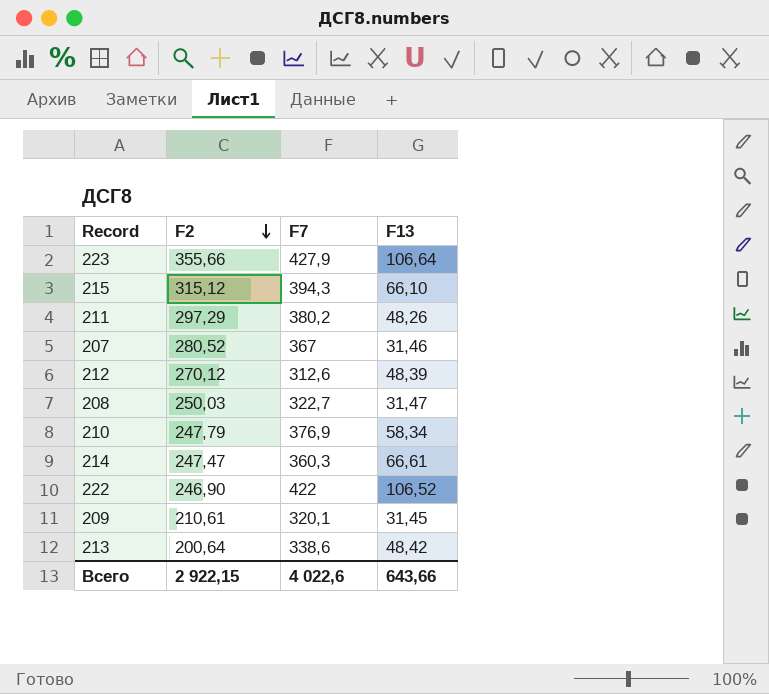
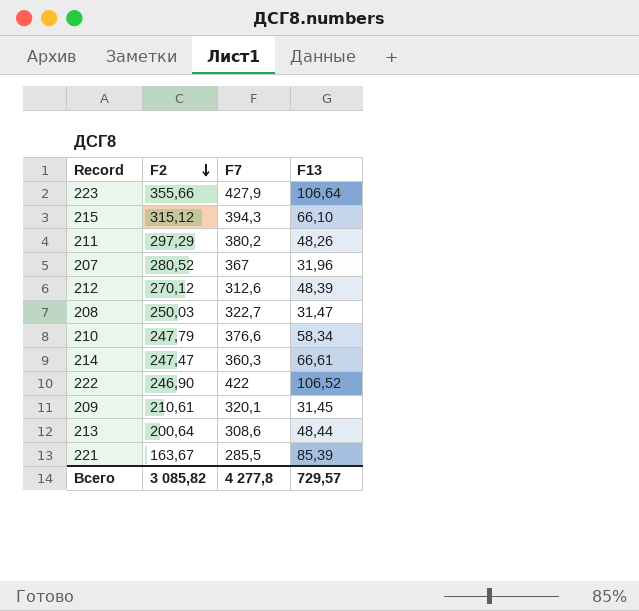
207 | F13: 31,46 -> 31,96
210 | F7: 376,9 -> 376,6
213 | F7: 338,6 -> 308,6
213 | F13: 48,42 -> 48,44
row 221: none -> 163,67 | 285,5 | 85,39
Всего | F2: 2 922,15 -> 3 085,82
Всего | F7: 4 022,6 -> 4 277,8
Всего | F13: 643,66 -> 729,57

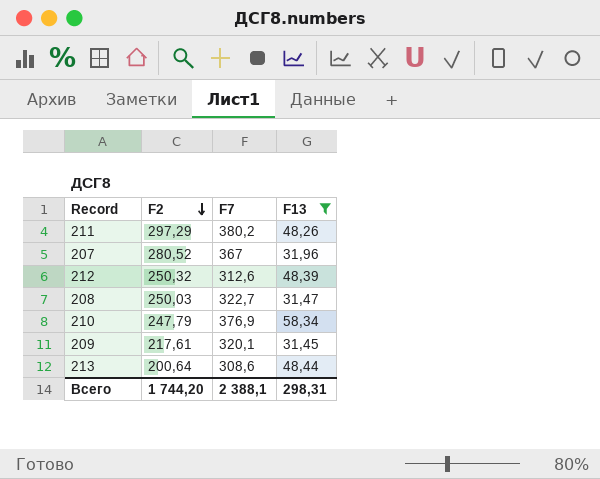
filter: none -> F13 <= 58,34
212 | F2: 270,12 -> 250,32
210 | F7: 376,6 -> 376,9
209 | F2: 210,61 -> 217,61
Всего | F2: 3 085,82 -> 1 744,20
Всего | F7: 4 277,8 -> 2 388,1
Всего | F13: 729,57 -> 298,31

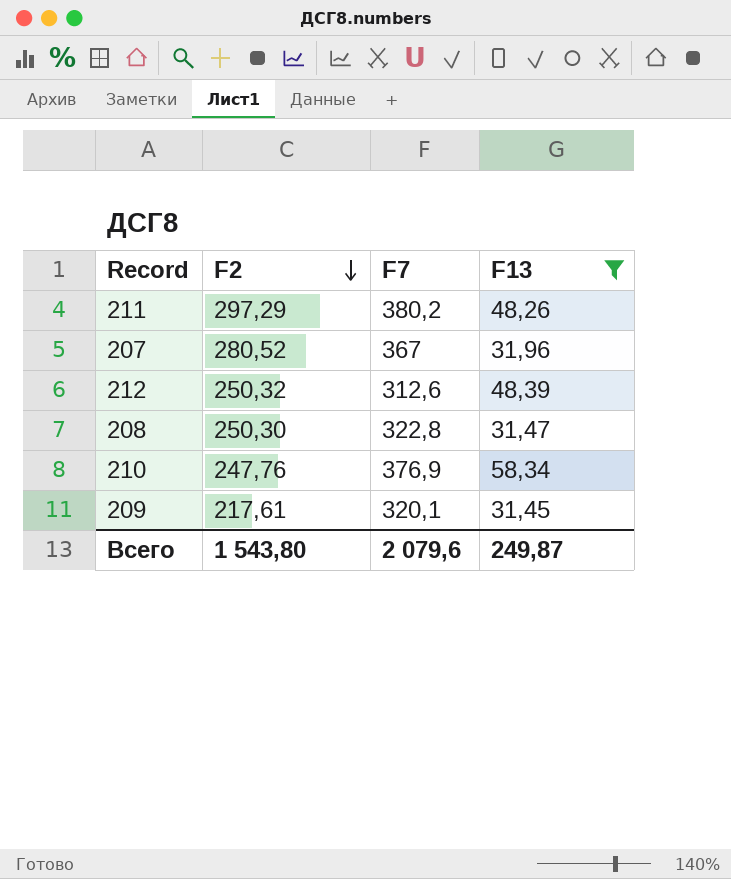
row 213: 200,64 | 308,6 | 48,44 -> none
208 | F2: 250,03 -> 250,30
208 | F7: 322,7 -> 322,8
210 | F2: 247,79 -> 247,76
Всего | F2: 1 744,20 -> 1 543,80
Всего | F7: 2 388,1 -> 2 079,6
Всего | F13: 298,31 -> 249,87

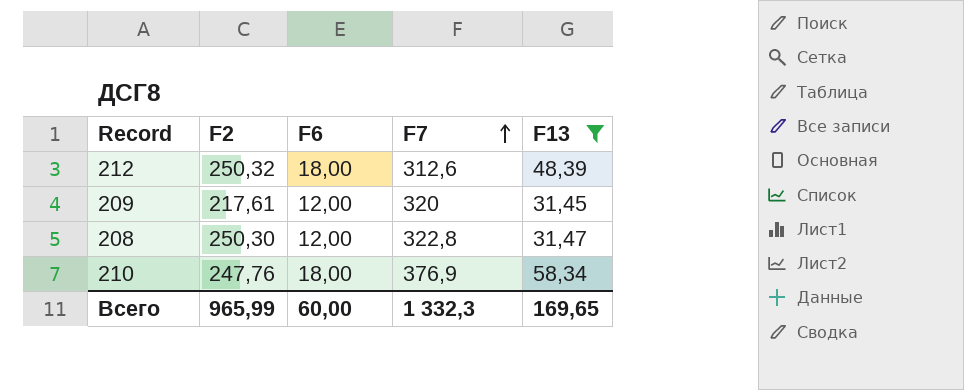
row order: F2 descending -> F7 ascending
column F6 | position: none -> 3
row 211: 297,29 | 380,2 | 48,26 -> none
row 207: 280,52 | 367 | 31,96 -> none
209 | F7: 320,1 -> 320
Всего | F2: 1 543,80 -> 965,99
Всего | F7: 2 079,6 -> 1 332,3
Всего | F13: 249,87 -> 169,65

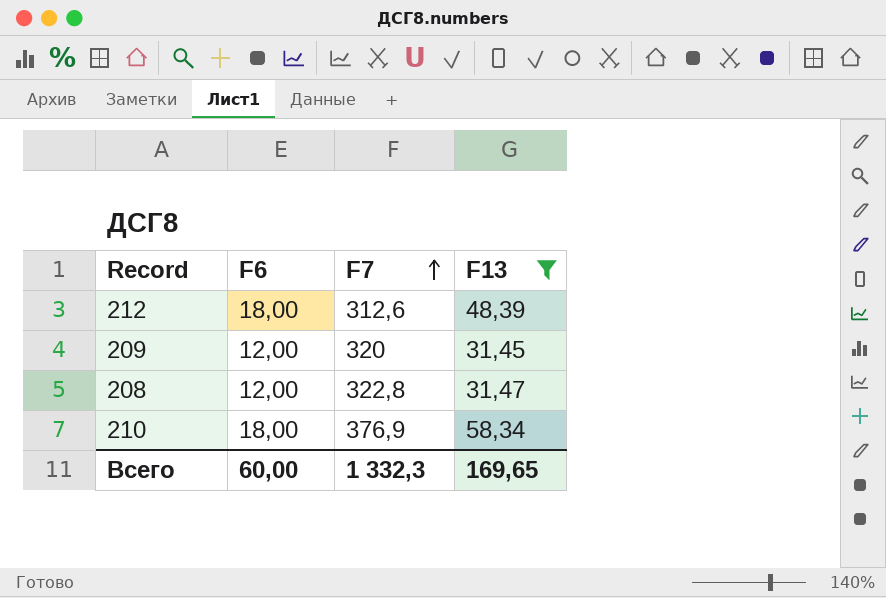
column F2 | position: 2 -> none

